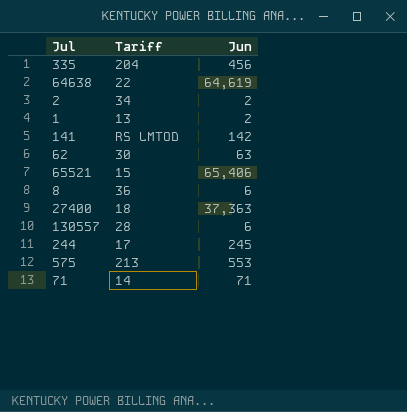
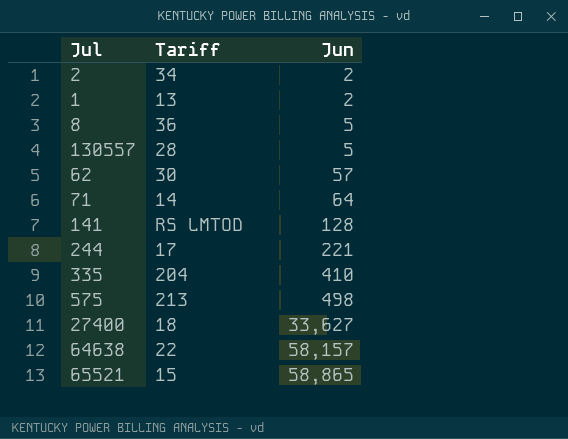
row order: none -> Jun ascending
8 | Jun: 6 -> 5
130557 | Jun: 6 -> 5
62 | Jun: 63 -> 57
71 | Jun: 71 -> 64
141 | Jun: 142 -> 128
244 | Jun: 245 -> 221
335 | Jun: 456 -> 410
575 | Jun: 553 -> 498
27400 | Jun: 37,363 -> 33,627
64638 | Jun: 64,619 -> 58,157
65521 | Jun: 65,406 -> 58,865

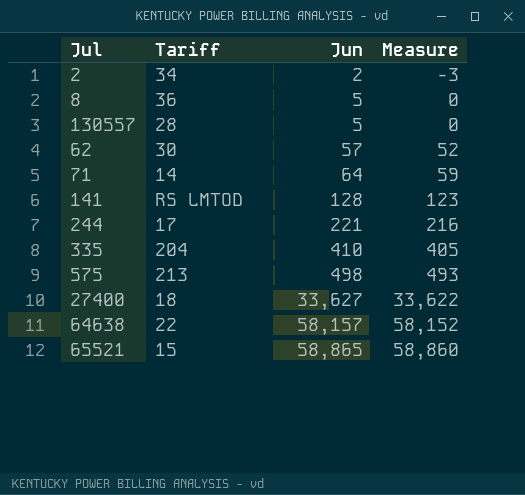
column Measure | formula: none -> [Jun] - 5
row 1: 13 | 2 -> none

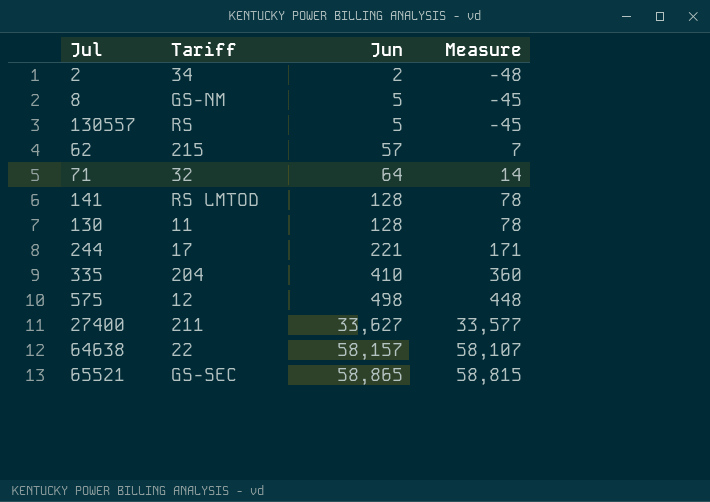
column Measure | formula: [Jun] - 5 -> [Jun] - 50
8 | Tariff: 36 -> GS-NM
130557 | Tariff: 28 -> RS
62 | Tariff: 30 -> 215
71 | Tariff: 14 -> 32
row 130: none -> 11 | 128 | 78
575 | Tariff: 213 -> 12
27400 | Tariff: 18 -> 211
65521 | Tariff: 15 -> GS-SEC

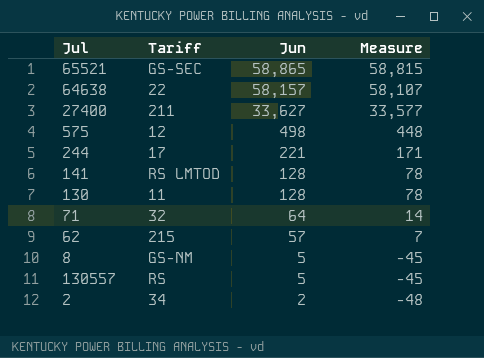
row order: Jun ascending -> Jun descending
row 335: 204 | 410 | 360 -> none

